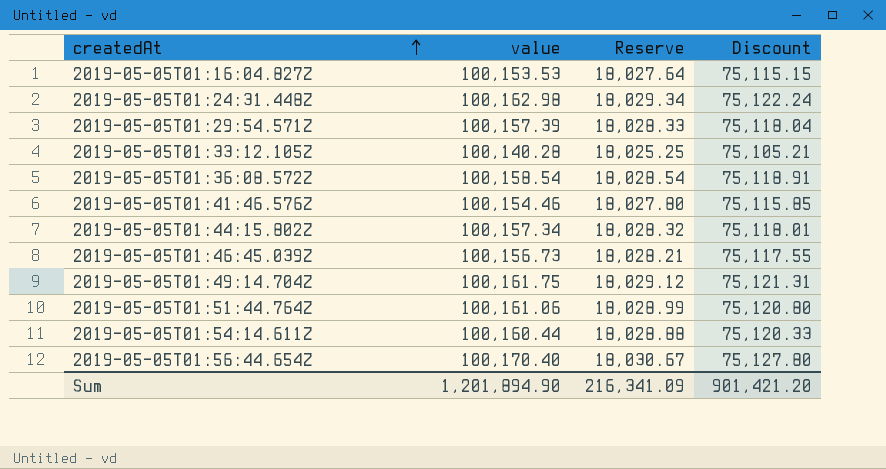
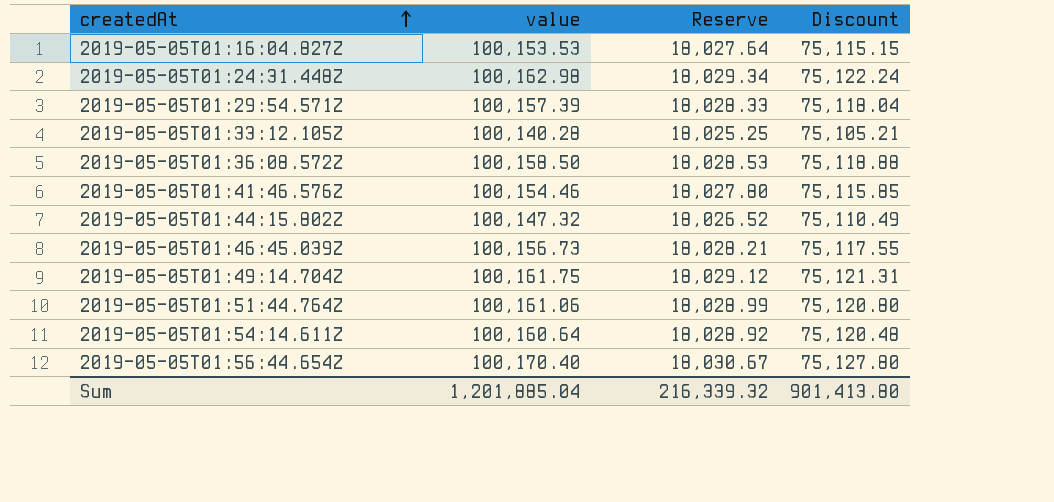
2019-05-05T01:36:08.572Z | value: 100,158.54 -> 100,158.50
2019-05-05T01:36:08.572Z | Reserve: 18,028.54 -> 18,028.53
2019-05-05T01:36:08.572Z | Discount: 75,118.91 -> 75,118.88
2019-05-05T01:44:15.802Z | value: 100,157.34 -> 100,147.32
2019-05-05T01:44:15.802Z | Reserve: 18,028.32 -> 18,026.52
2019-05-05T01:44:15.802Z | Discount: 75,118.01 -> 75,110.49
2019-05-05T01:54:14.611Z | value: 100,160.44 -> 100,160.64
2019-05-05T01:54:14.611Z | Reserve: 18,028.88 -> 18,028.92
2019-05-05T01:54:14.611Z | Discount: 75,120.33 -> 75,120.48
Sum | value: 1,201,894.90 -> 1,201,885.04
Sum | Reserve: 216,341.09 -> 216,339.32
Sum | Discount: 901,421.20 -> 901,413.80

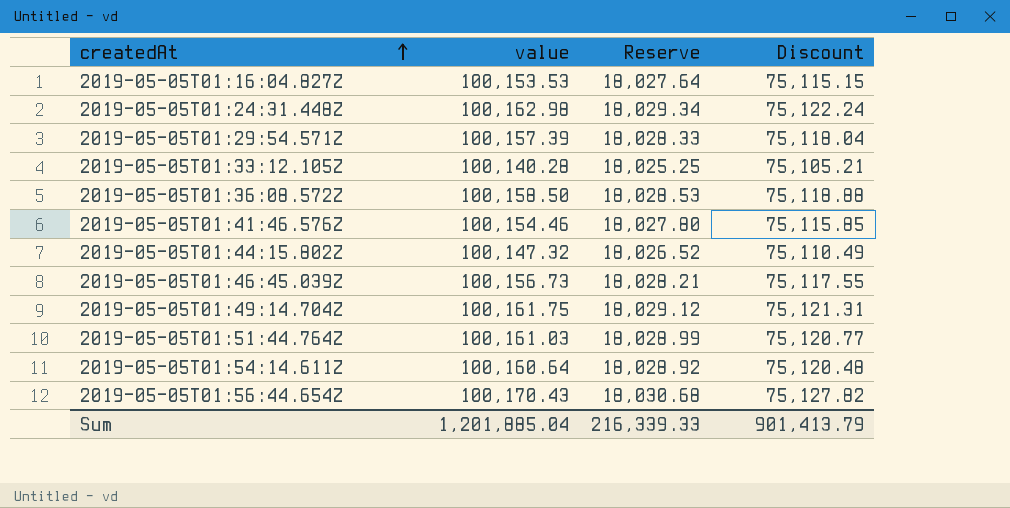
2019-05-05T01:51:44.764Z | value: 100,161.06 -> 100,161.03
2019-05-05T01:51:44.764Z | Discount: 75,120.80 -> 75,120.77
2019-05-05T01:56:44.654Z | value: 100,170.40 -> 100,170.43
2019-05-05T01:56:44.654Z | Reserve: 18,030.67 -> 18,030.68
2019-05-05T01:56:44.654Z | Discount: 75,127.80 -> 75,127.82
Sum | Reserve: 216,339.32 -> 216,339.33
Sum | Discount: 901,413.80 -> 901,413.79

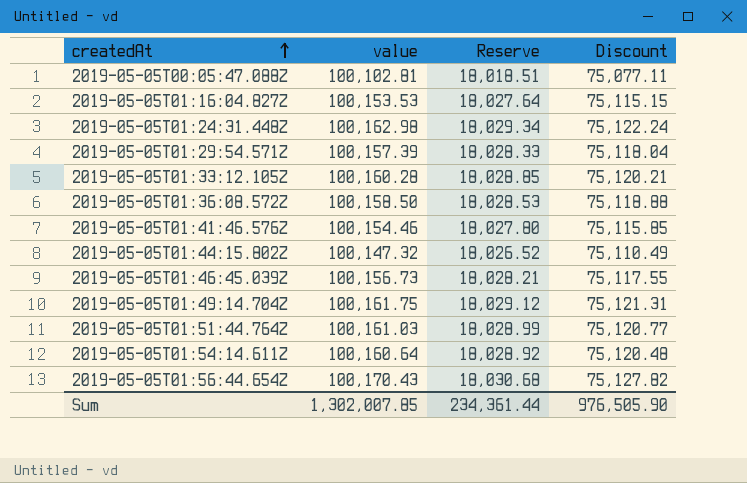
row 2019-05-05T00:05:47.088Z: none -> 100,102.81 | 18,018.51 | 75,077.11
2019-05-05T01:33:12.105Z | value: 100,140.28 -> 100,160.28
2019-05-05T01:33:12.105Z | Reserve: 18,025.25 -> 18,028.85
2019-05-05T01:33:12.105Z | Discount: 75,105.21 -> 75,120.21
Sum | value: 1,201,885.04 -> 1,302,007.85
Sum | Reserve: 216,339.33 -> 234,361.44
Sum | Discount: 901,413.79 -> 976,505.90

